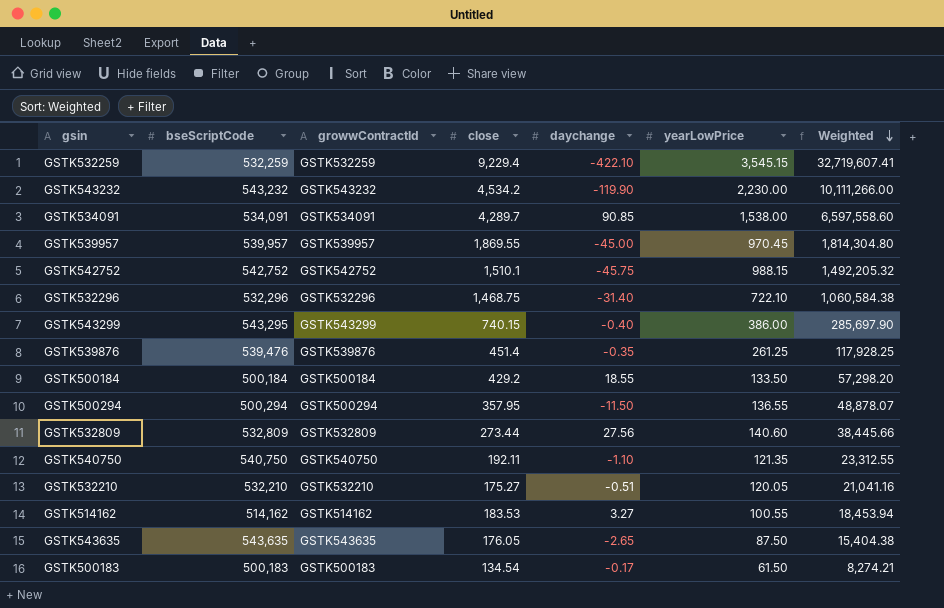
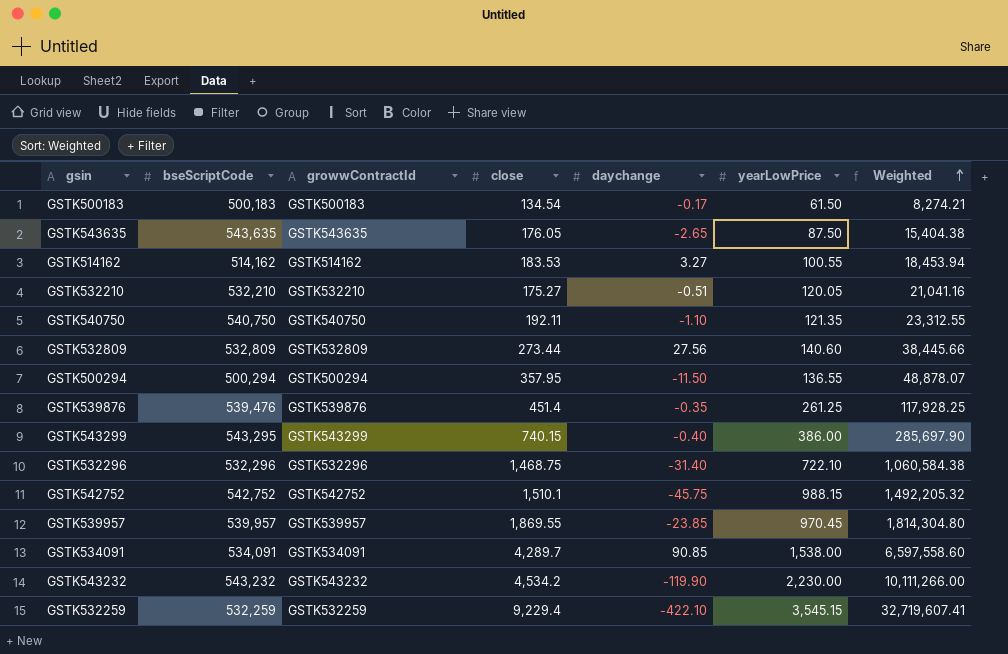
row order: Weighted descending -> Weighted ascending
row GSTK500184: 500,184 | GSTK500184 | 429.2 | 18.55 | 133.50 | 57,298.20 -> none
GSTK539957 | daychange: -45.00 -> -23.85

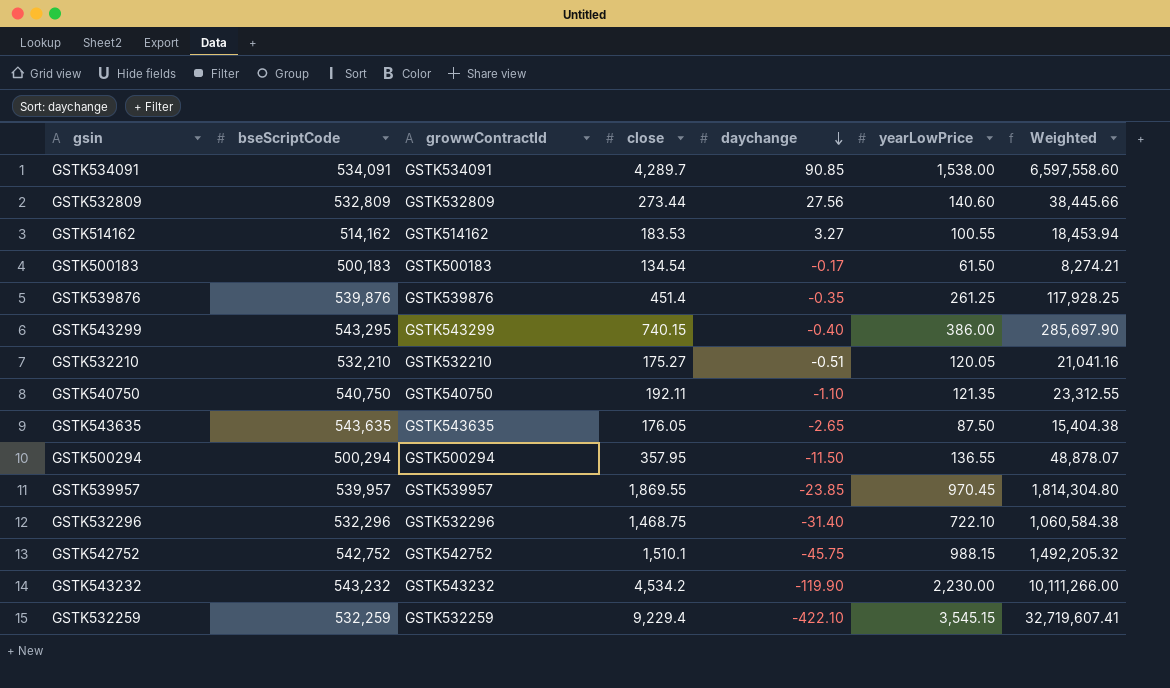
row order: Weighted ascending -> daychange descending
GSTK539876 | bseScriptCode: 539,476 -> 539,876

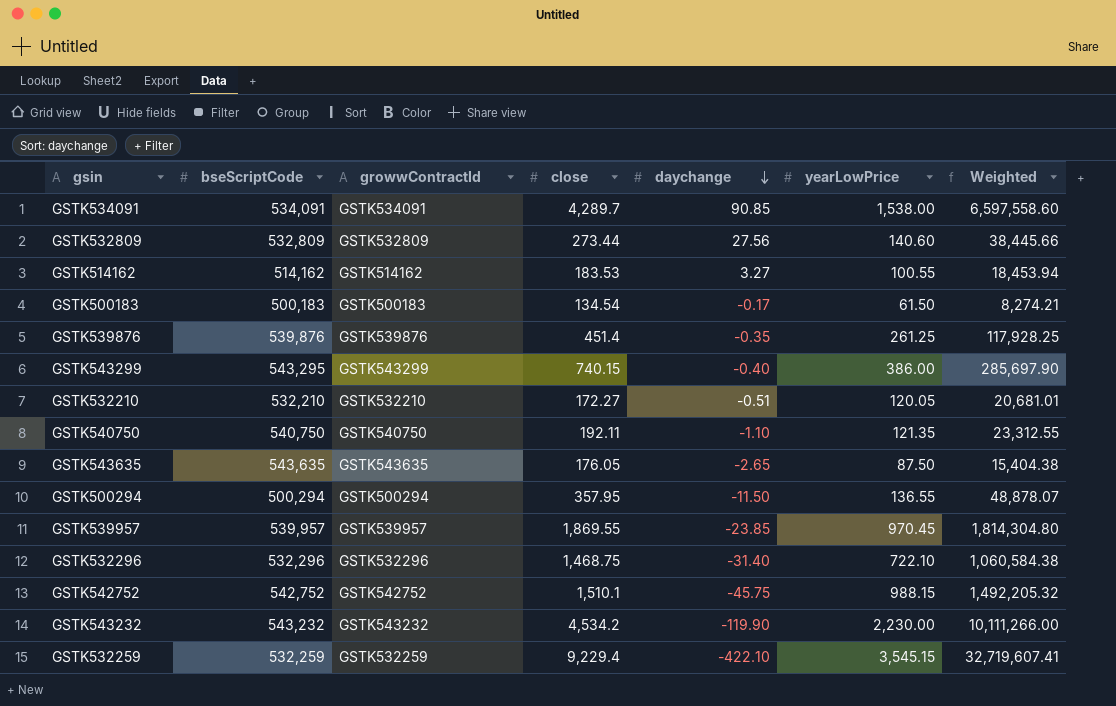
GSTK532210 | close: 175.27 -> 172.27
GSTK532210 | Weighted: 21,041.16 -> 20,681.01

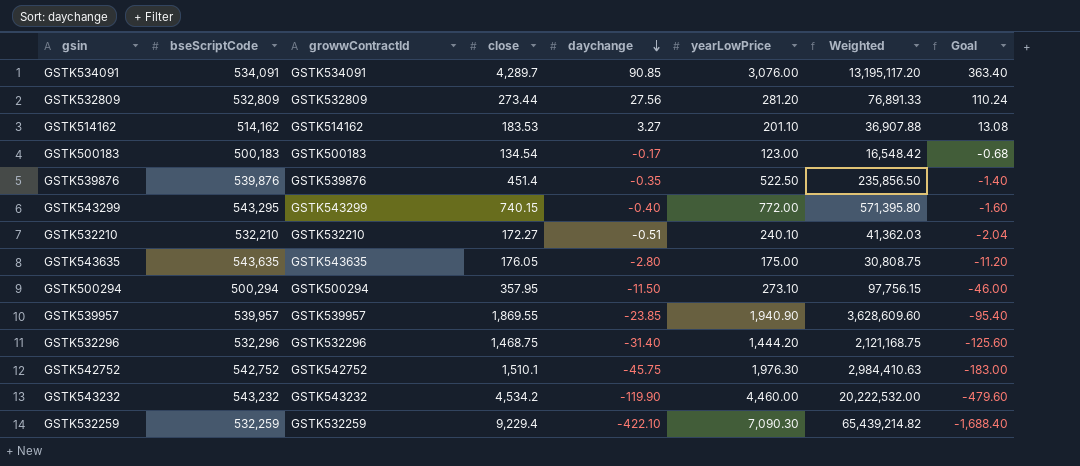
column Goal | formula: none -> [daychange] * 4
row GSTK540750: 540,750 | GSTK540750 | 192.11 | -1.10 | 121.35 | 23,312.55 -> none
GSTK534091 | yearLowPrice: 1,538.00 -> 3,076.00
GSTK534091 | Weighted: 6,597,558.60 -> 13,195,117.20
GSTK532809 | yearLowPrice: 140.60 -> 281.20
GSTK532809 | Weighted: 38,445.66 -> 76,891.33
GSTK514162 | yearLowPrice: 100.55 -> 201.10
GSTK514162 | Weighted: 18,453.94 -> 36,907.88
GSTK500183 | yearLowPrice: 61.50 -> 123.00
GSTK500183 | Weighted: 8,274.21 -> 16,548.42
GSTK539876 | yearLowPrice: 261.25 -> 522.50
GSTK539876 | Weighted: 117,928.25 -> 235,856.50
GSTK543299 | yearLowPrice: 386.00 -> 772.00
GSTK543299 | Weighted: 285,697.90 -> 571,395.80
GSTK532210 | yearLowPrice: 120.05 -> 240.10
GSTK532210 | Weighted: 20,681.01 -> 41,362.03
GSTK543635 | daychange: -2.65 -> -2.80
GSTK543635 | yearLowPrice: 87.50 -> 175.00
GSTK543635 | Weighted: 15,404.38 -> 30,808.75
GSTK500294 | yearLowPrice: 136.55 -> 273.10
GSTK500294 | Weighted: 48,878.07 -> 97,756.15
GSTK539957 | yearLowPrice: 970.45 -> 1,940.90
GSTK539957 | Weighted: 1,814,304.80 -> 3,628,609.60
GSTK532296 | yearLowPrice: 722.10 -> 1,444.20
GSTK532296 | Weighted: 1,060,584.38 -> 2,121,168.75
GSTK542752 | yearLowPrice: 988.15 -> 1,976.30
GSTK542752 | Weighted: 1,492,205.32 -> 2,984,410.63
GSTK543232 | yearLowPrice: 2,230.00 -> 4,460.00
GSTK543232 | Weighted: 10,111,266.00 -> 20,222,532.00
GSTK532259 | yearLowPrice: 3,545.15 -> 7,090.30
GSTK532259 | Weighted: 32,719,607.41 -> 65,439,214.82

